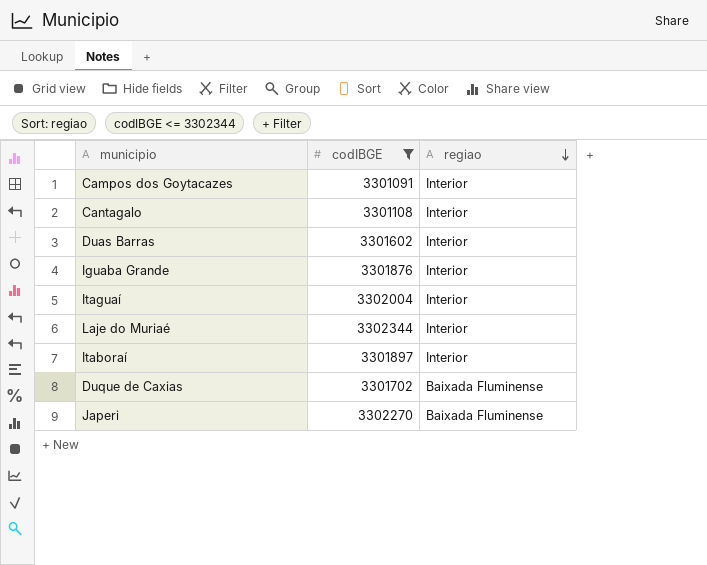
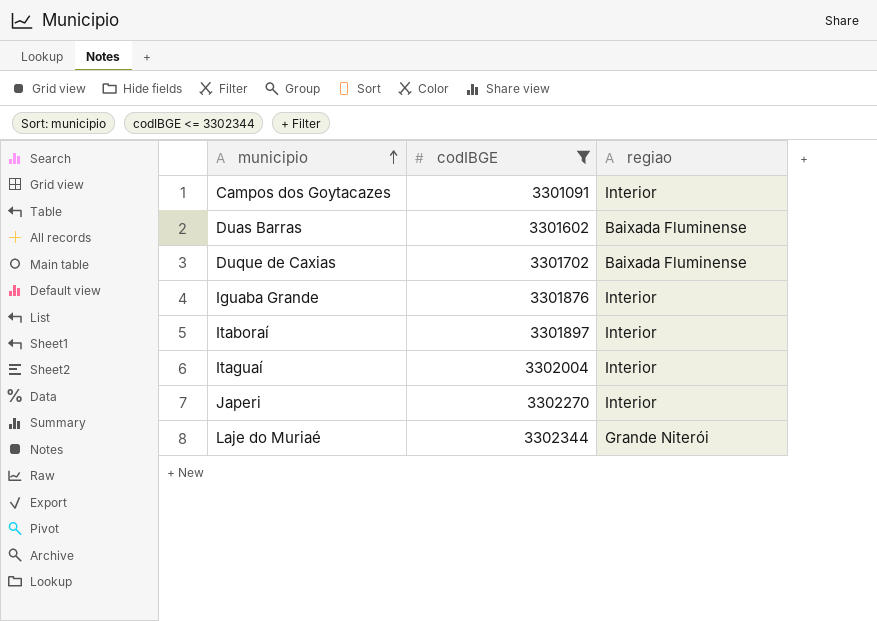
row order: regiao descending -> municipio ascending
row Cantagalo: 3301108 | Interior -> none
Duas Barras | regiao: Interior -> Baixada Fluminense
Japeri | regiao: Baixada Fluminense -> Interior
Laje do Muriaé | regiao: Interior -> Grande Niterói

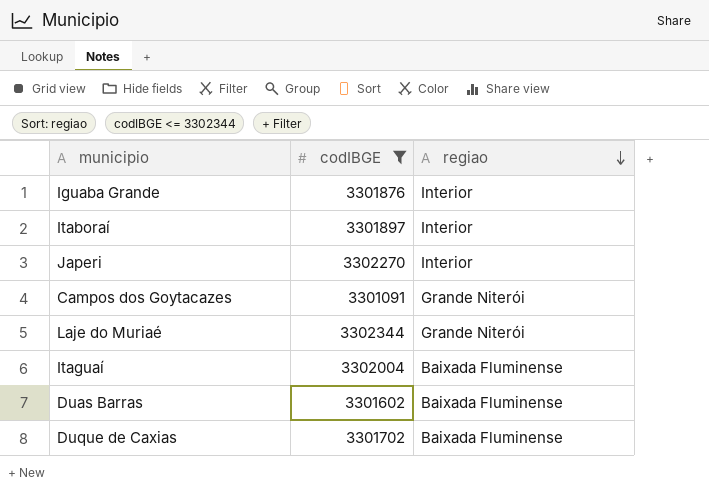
row order: municipio ascending -> regiao descending
Campos dos Goytacazes | regiao: Interior -> Grande Niterói
Itaguaí | regiao: Interior -> Baixada Fluminense

